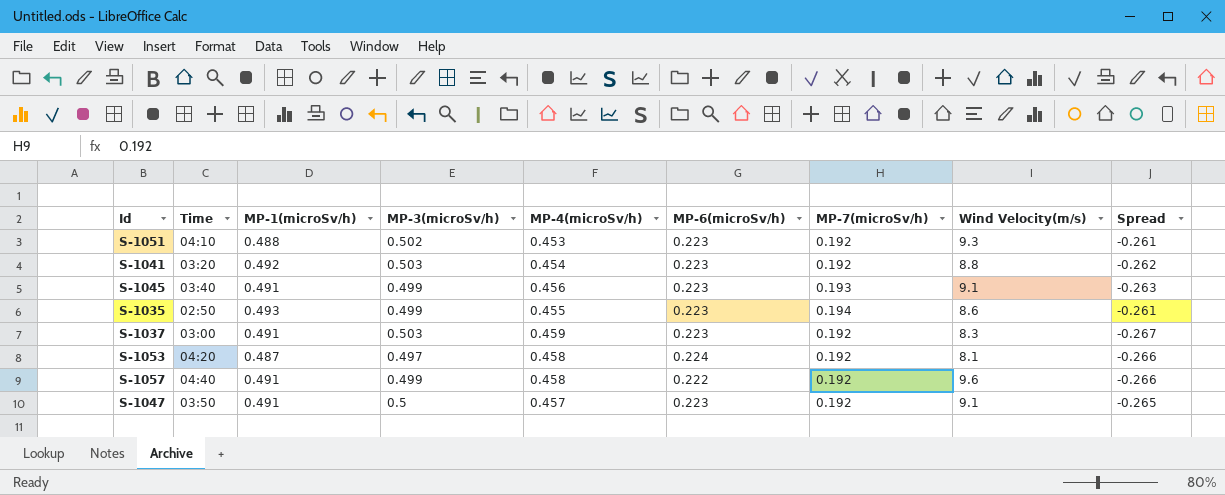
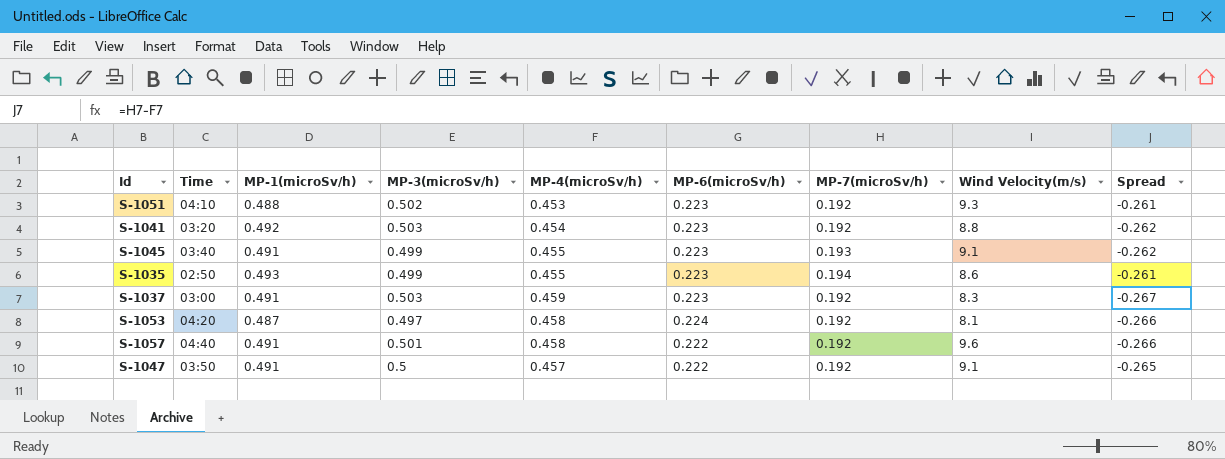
S-1045 | MP-4(microSv/h): 0.456 -> 0.455
S-1045 | Spread: -0.263 -> -0.262
S-1057 | MP-3(microSv/h): 0.499 -> 0.501
S-1047 | MP-6(microSv/h): 0.223 -> 0.222

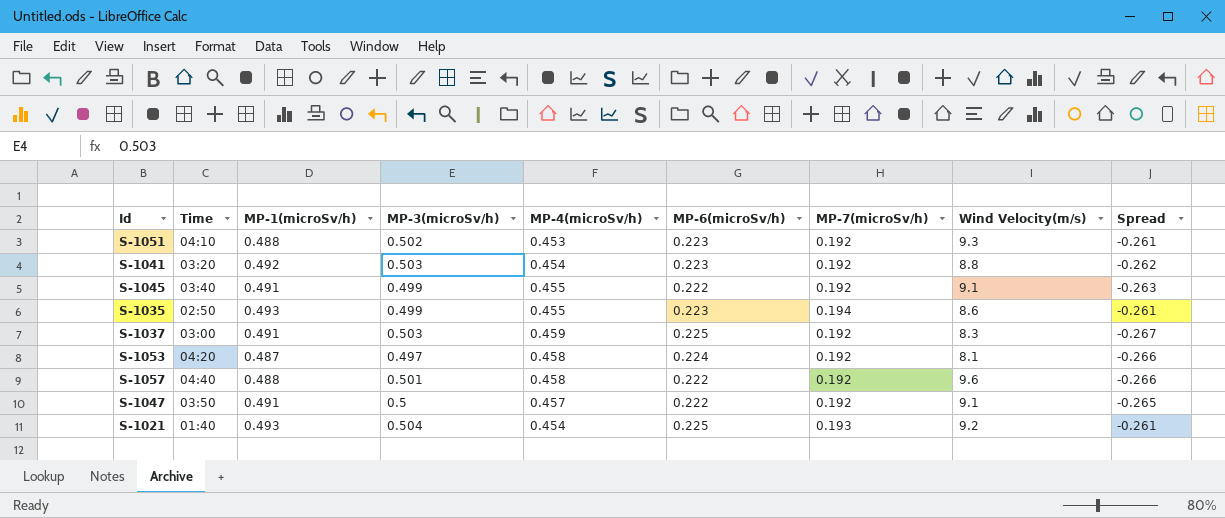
S-1045 | MP-6(microSv/h): 0.223 -> 0.222
S-1045 | MP-7(microSv/h): 0.193 -> 0.192
S-1045 | Spread: -0.262 -> -0.263
S-1037 | MP-6(microSv/h): 0.223 -> 0.225
S-1057 | MP-1(microSv/h): 0.491 -> 0.488
row S-1021: none -> 01:40 | 0.493 | 0.504 | 0.454 | 0.225 | 0.193 | 9.2 | -0.261

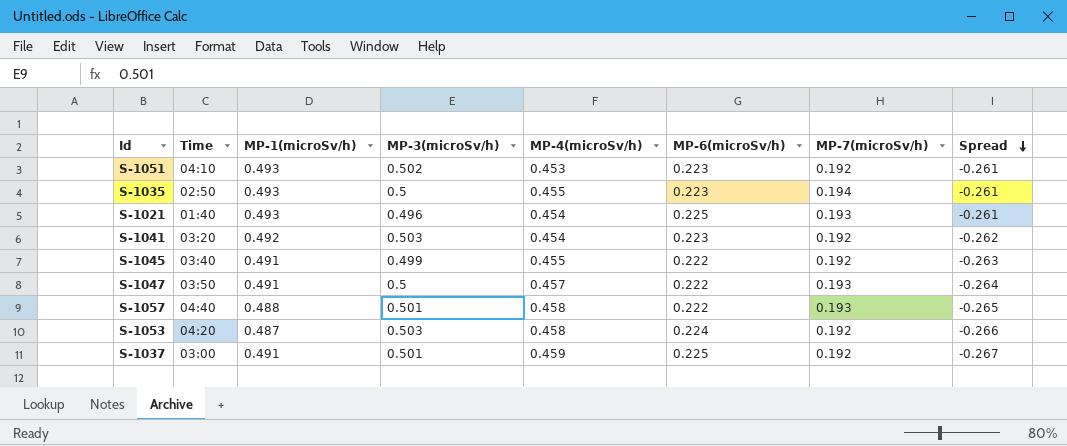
row order: none -> Spread descending
column Wind Velocity(m/s) | position: 8 -> none
S-1051 | MP-1(microSv/h): 0.488 -> 0.493
S-1035 | MP-3(microSv/h): 0.499 -> 0.5
S-1021 | MP-3(microSv/h): 0.504 -> 0.496
S-1047 | MP-7(microSv/h): 0.192 -> 0.193
S-1047 | Spread: -0.265 -> -0.264
S-1057 | MP-7(microSv/h): 0.192 -> 0.193
S-1057 | Spread: -0.266 -> -0.265
S-1053 | MP-3(microSv/h): 0.497 -> 0.503
S-1037 | MP-3(microSv/h): 0.503 -> 0.501

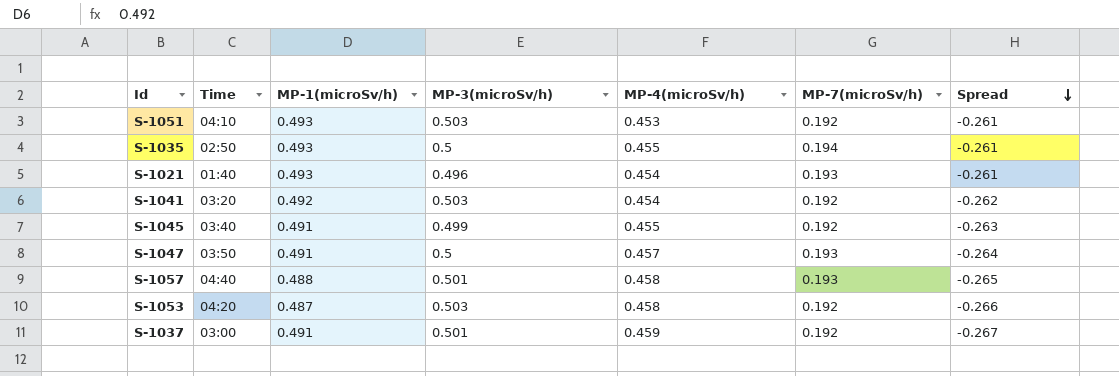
column MP-6(microSv/h) | position: 6 -> none
S-1051 | MP-3(microSv/h): 0.502 -> 0.503

